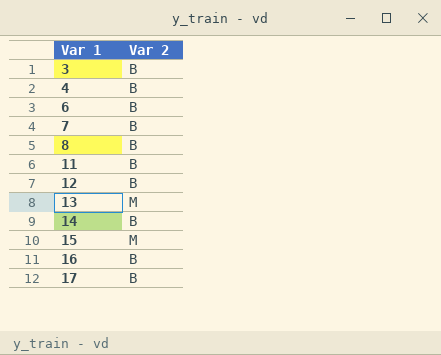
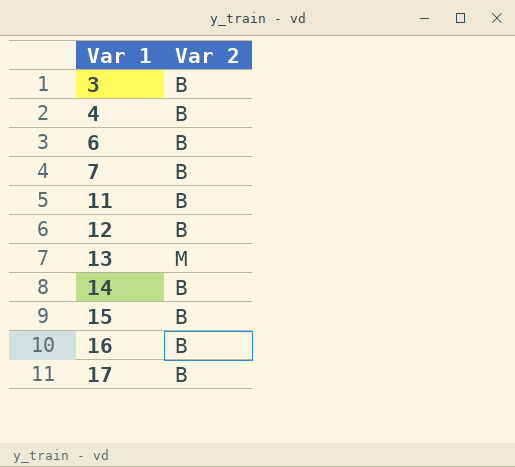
row 8: B -> none
15 | Var 2: M -> B

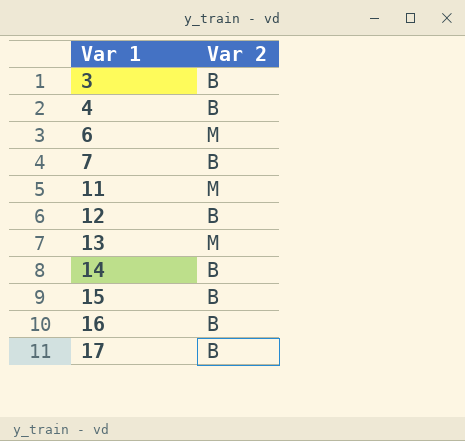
6 | Var 2: B -> M
11 | Var 2: B -> M

